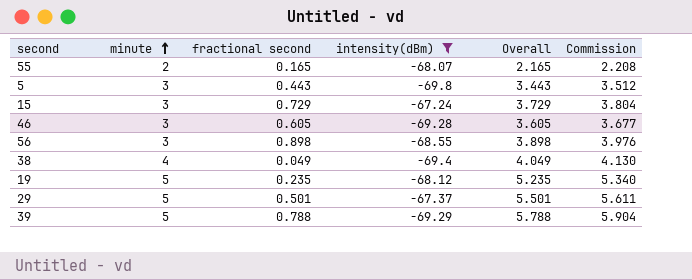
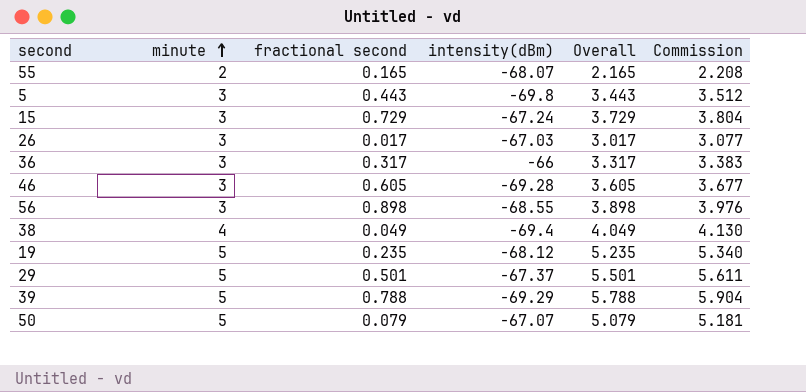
filter: intensity(dBm) <= -67.24 -> none

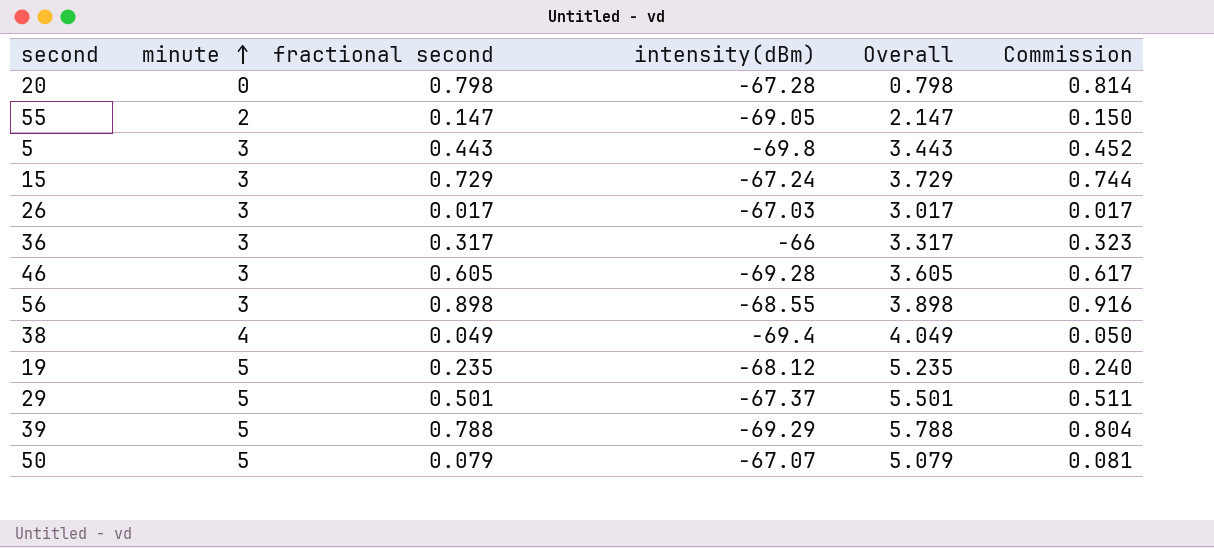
column Commission | formula: [Overall] * 1.02 -> [fractional second] * 1.02
row 20: none -> 0 | 0.798 | -67.28 | 0.798 | 0.814
55 | fractional second: 0.165 -> 0.147
55 | intensity(dBm): -68.07 -> -69.05
55 | Overall: 2.165 -> 2.147

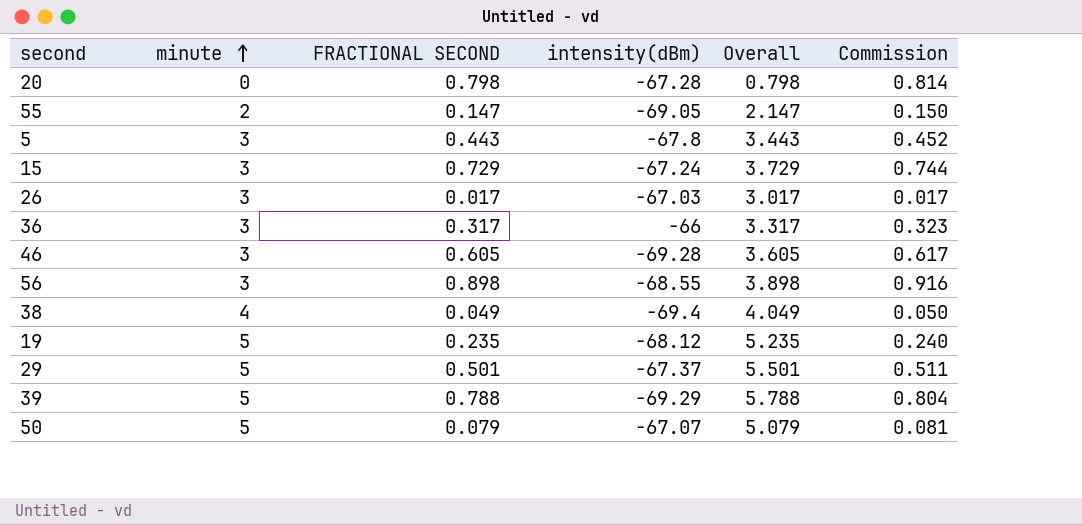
column name: fractional second -> FRACTIONAL SECOND
5 | intensity(dBm): -69.8 -> -67.8

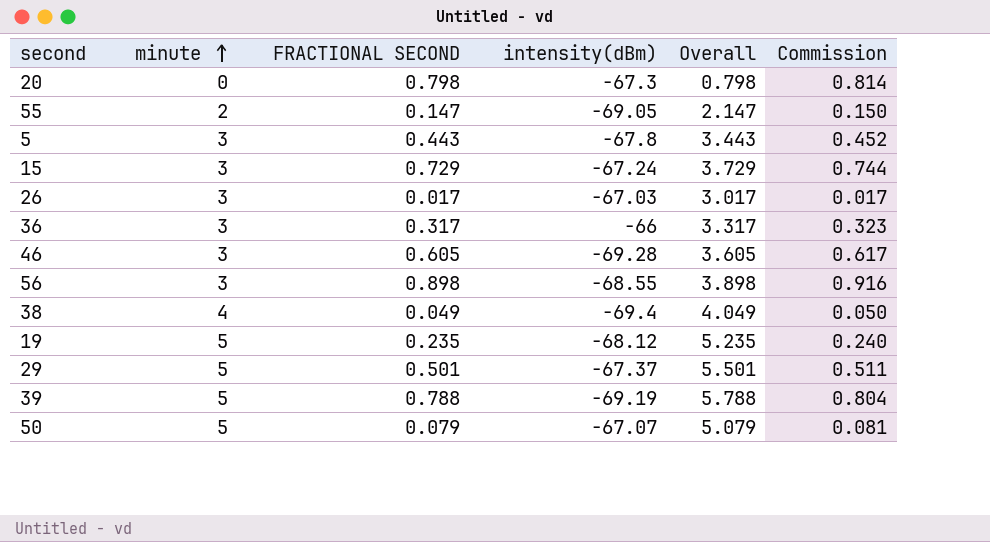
20 | intensity(dBm): -67.28 -> -67.3
39 | intensity(dBm): -69.29 -> -69.19

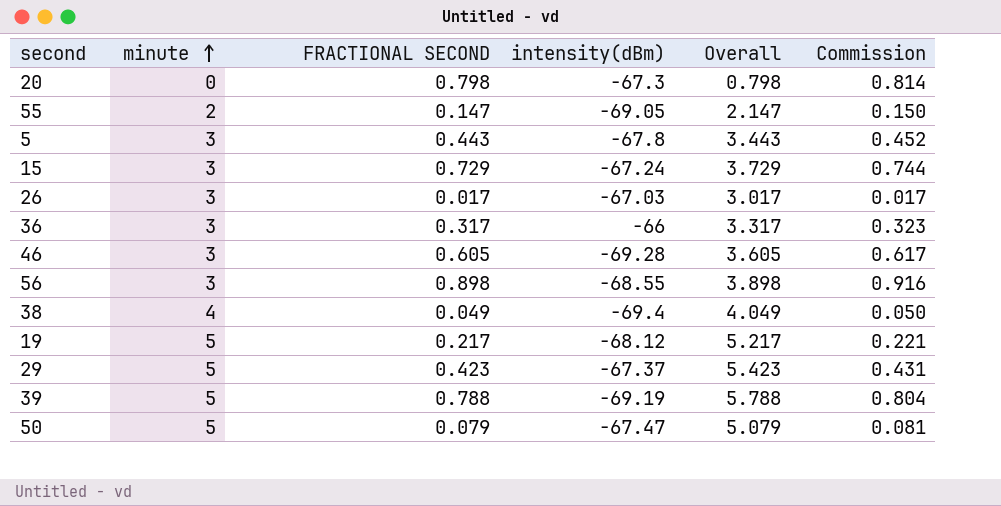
19 | FRACTIONAL SECOND: 0.235 -> 0.217
19 | Overall: 5.235 -> 5.217
19 | Commission: 0.240 -> 0.221
29 | FRACTIONAL SECOND: 0.501 -> 0.423
29 | Overall: 5.501 -> 5.423
29 | Commission: 0.511 -> 0.431
50 | intensity(dBm): -67.07 -> -67.47

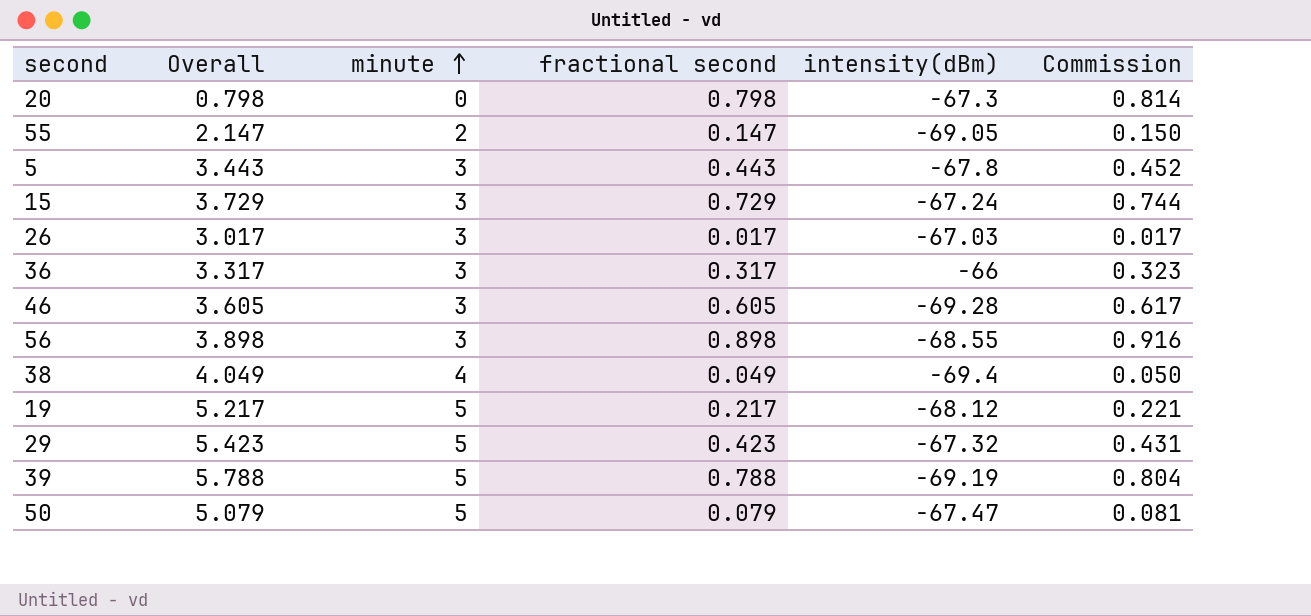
column Overall | position: 5 -> 2
column name: FRACTIONAL SECOND -> fractional second
29 | intensity(dBm): -67.37 -> -67.32

